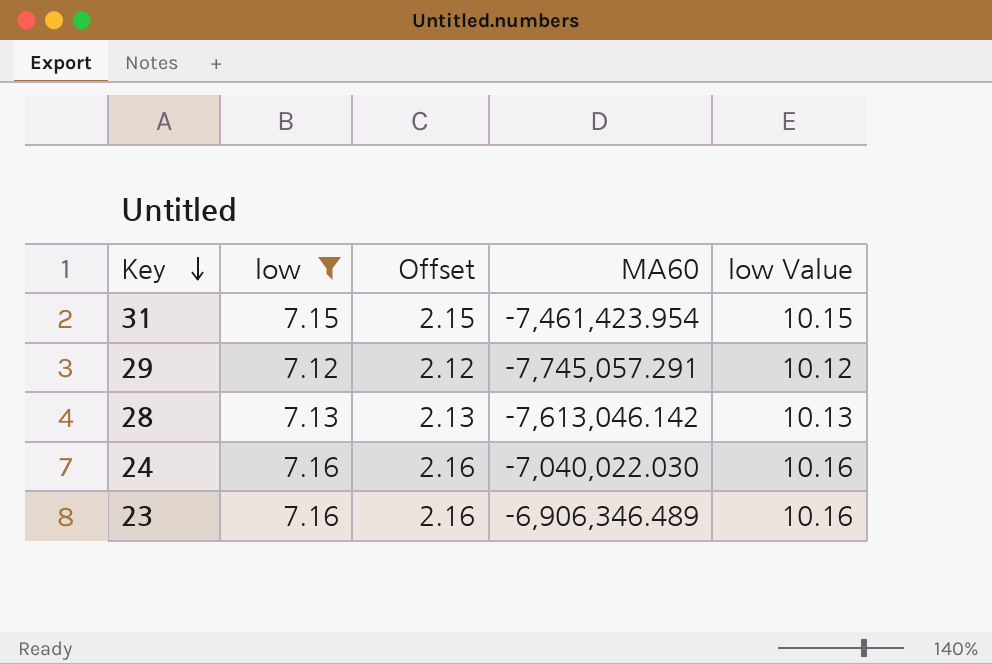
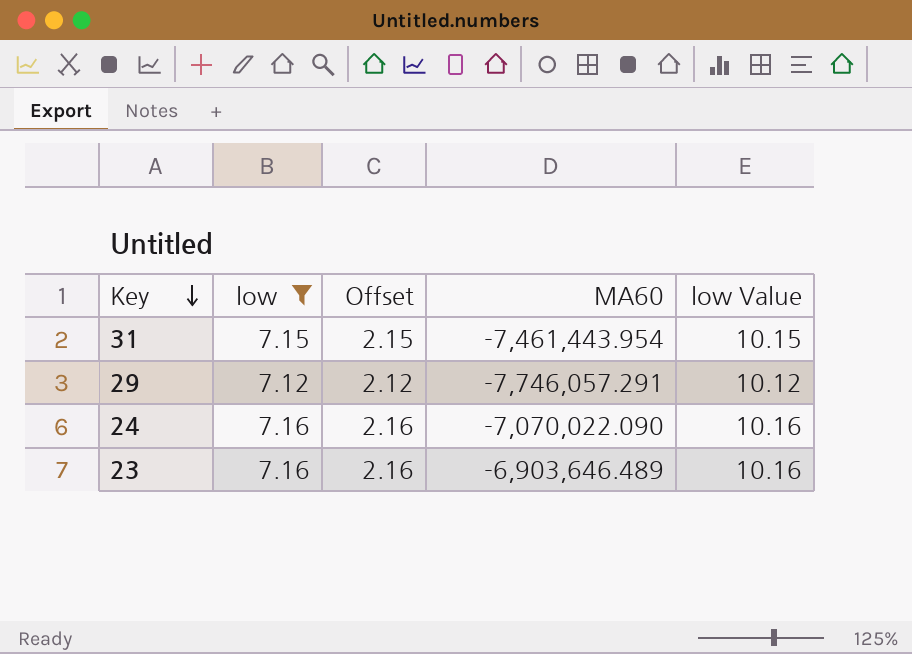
row 28: 7.13 | 2.13 | -7,613,046.142 | 10.13 -> none
31 | MA60: -7,461,423.954 -> -7,461,443.954
29 | MA60: -7,745,057.291 -> -7,746,057.291
24 | MA60: -7,040,022.030 -> -7,070,022.090
23 | MA60: -6,906,346.489 -> -6,903,646.489

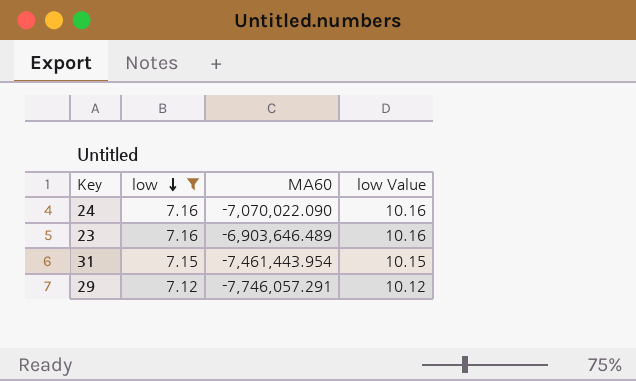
row order: Key descending -> low descending
column Offset | formula: [low] - 5 -> none

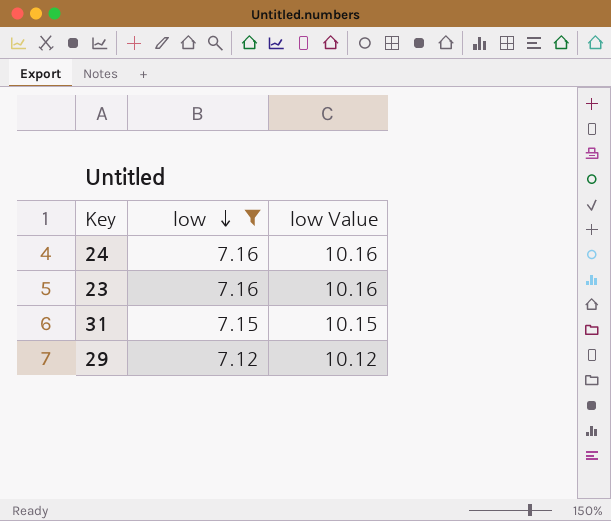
column MA60 | position: 3 -> none

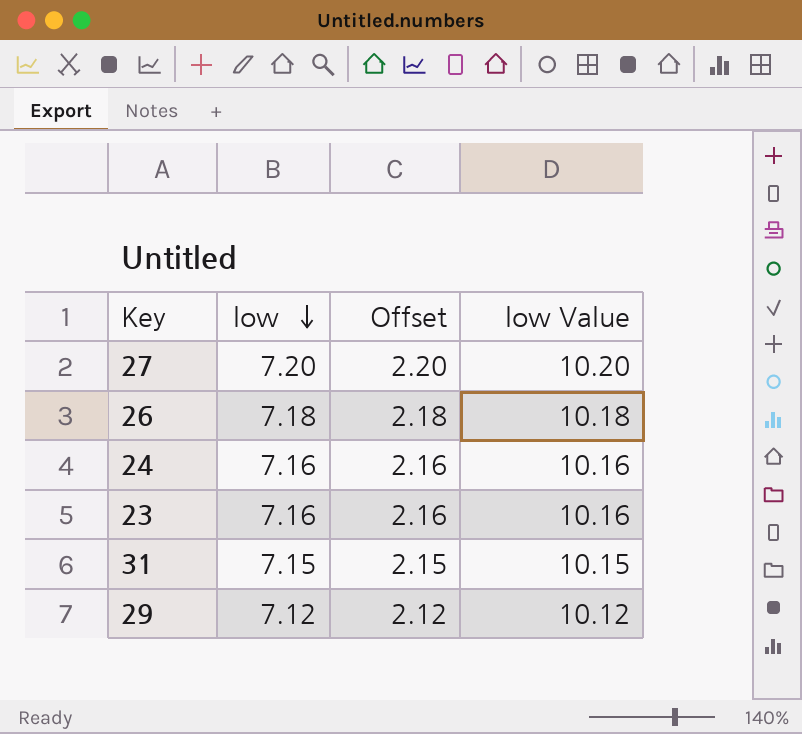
filter: low <= 7.16 -> none
column Offset | formula: none -> [low] - 5

